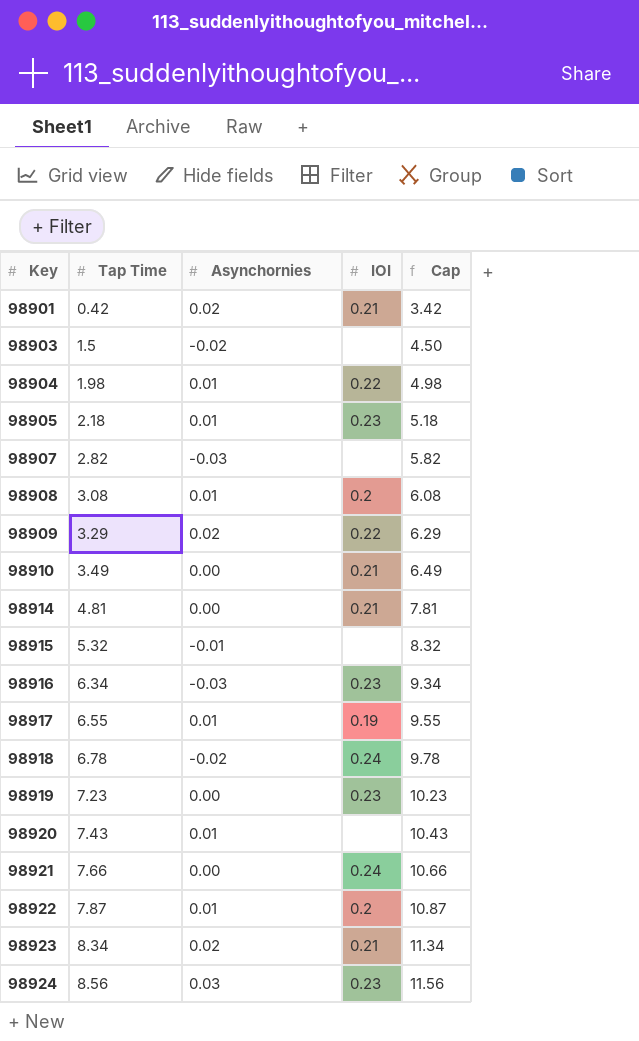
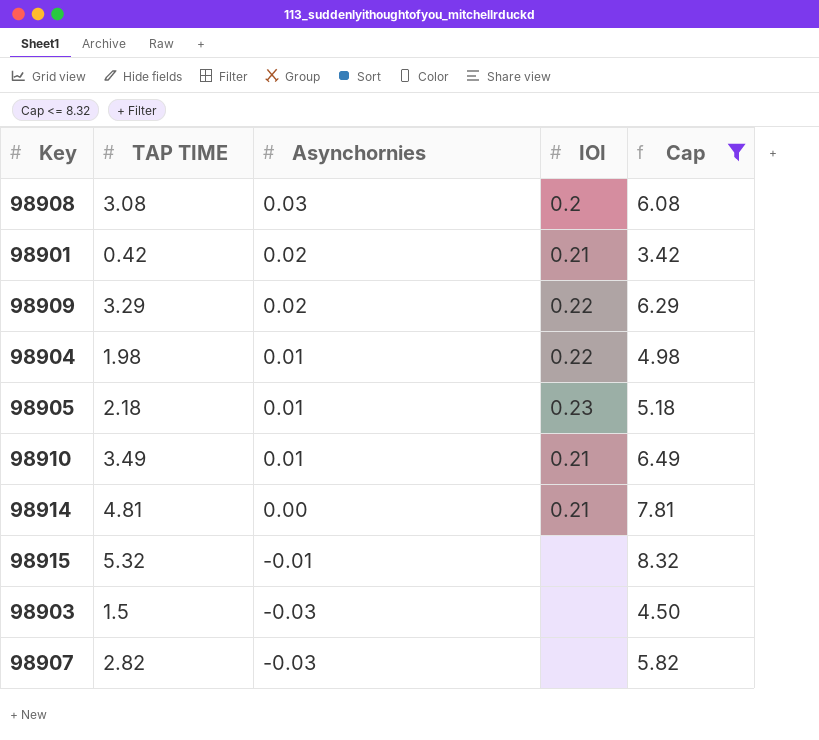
filter: none -> Cap <= 8.32
row order: Key ascending -> Asynchornies descending
column name: Tap Time -> TAP TIME
98908 | Asynchornies: 0.01 -> 0.03
98910 | Asynchornies: 0.00 -> 0.01
98903 | Asynchornies: -0.02 -> -0.03

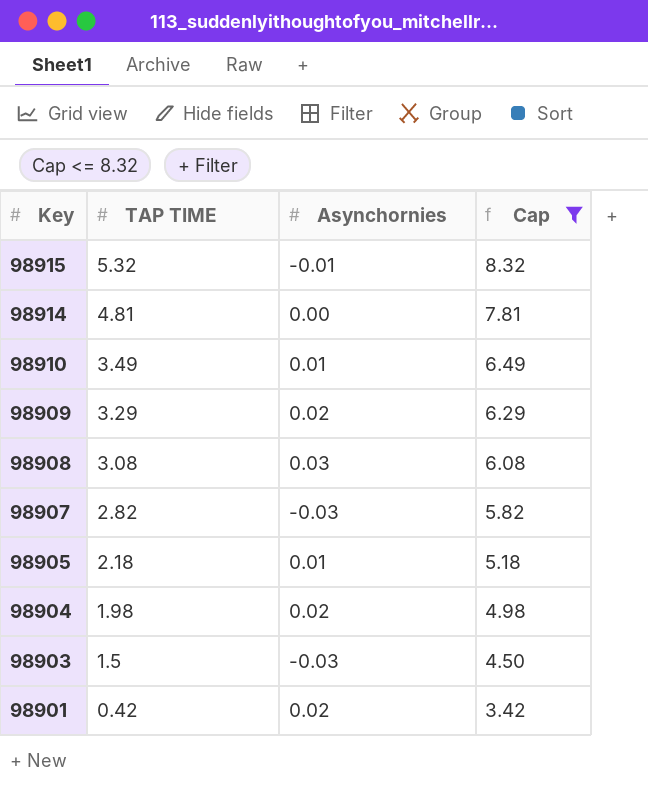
row order: Asynchornies descending -> Key descending
column IOI | position: 4 -> none
98904 | Asynchornies: 0.01 -> 0.02

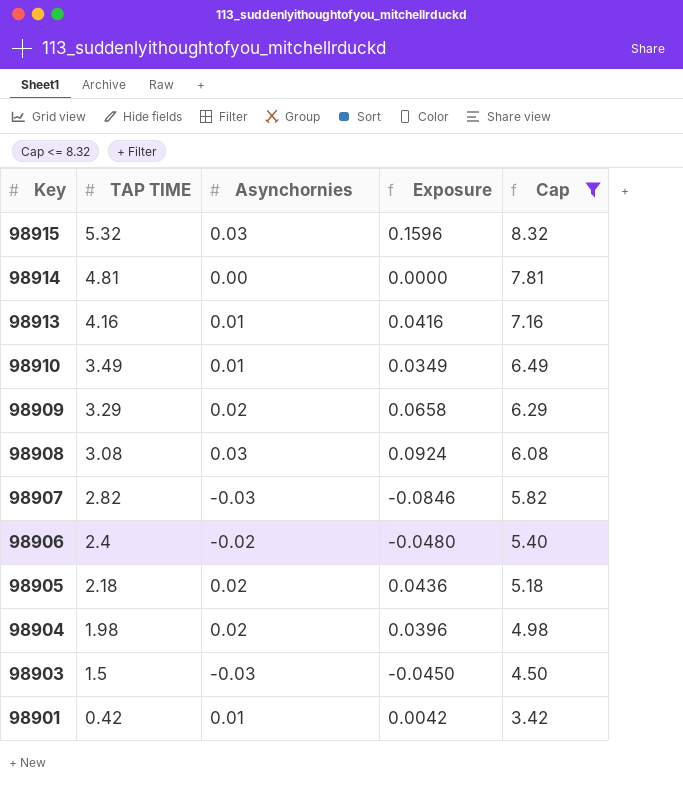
column Exposure | formula: none -> [TAP TIME] * [Asynchornies]
98915 | Asynchornies: -0.01 -> 0.03
row 98913: none -> 4.16 | 0.01 | 0.0416 | 7.16
row 98906: none -> 2.4 | -0.02 | -0.0480 | 5.40
98905 | Asynchornies: 0.01 -> 0.02
98901 | Asynchornies: 0.02 -> 0.01

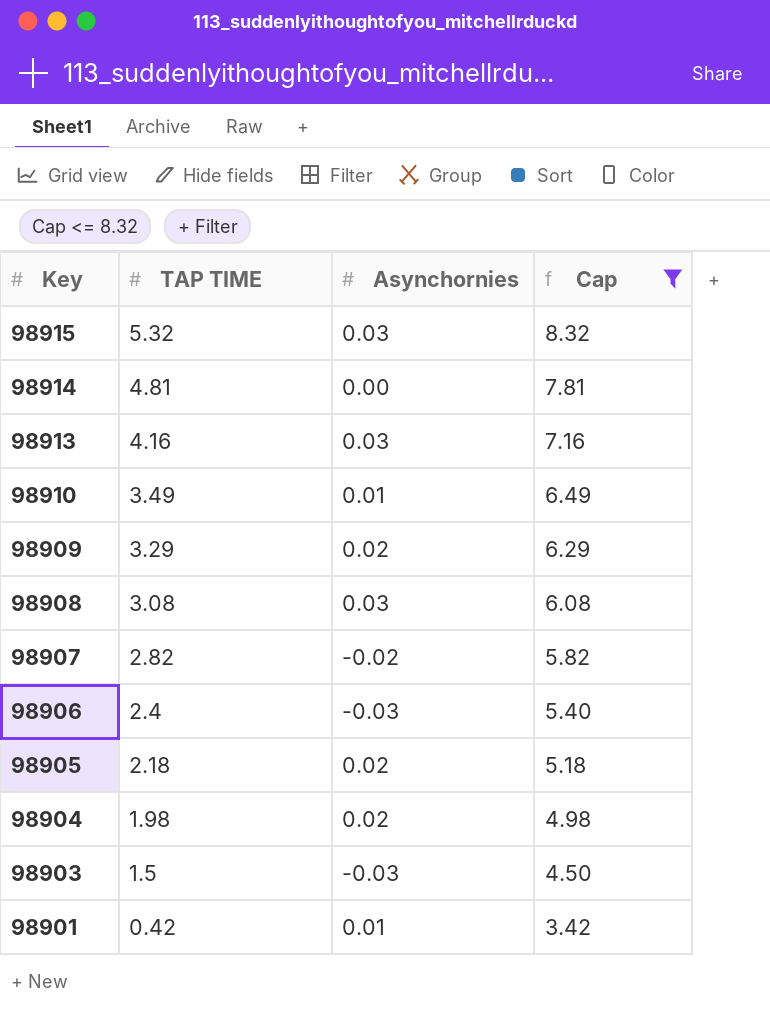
column Exposure | formula: [TAP TIME] * [Asynchornies] -> none
98913 | Asynchornies: 0.01 -> 0.03
98907 | Asynchornies: -0.03 -> -0.02
98906 | Asynchornies: -0.02 -> -0.03

